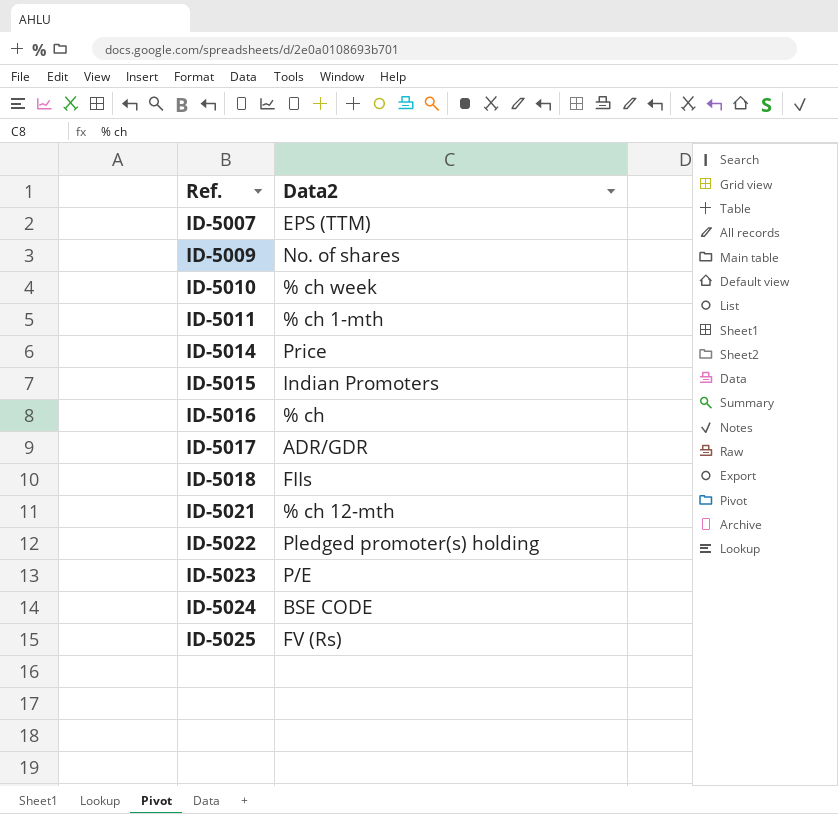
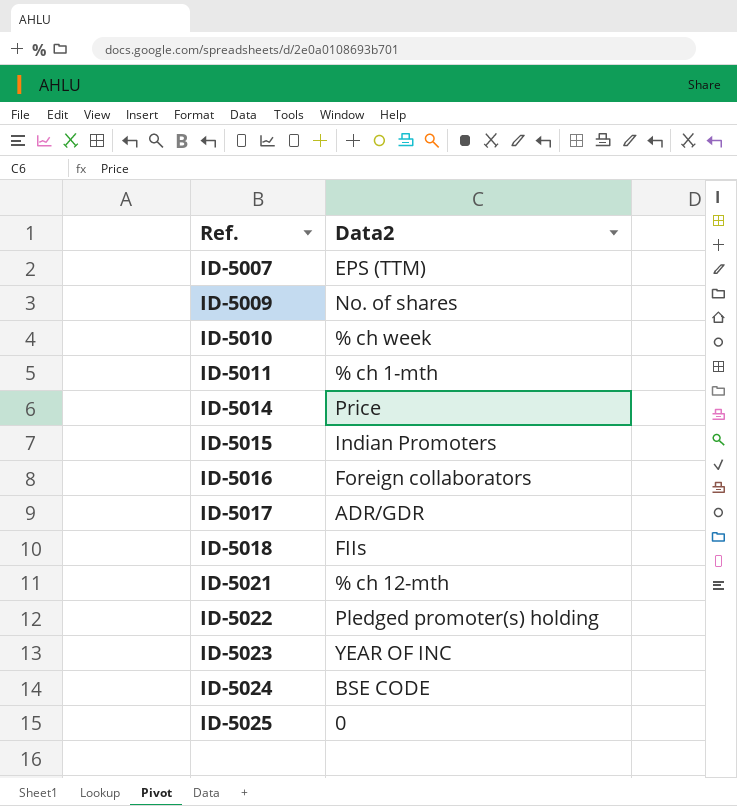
ID-5016 | Data2: % ch -> Foreign collaborators
ID-5023 | Data2: P/E -> YEAR OF INC
ID-5025 | Data2: FV (Rs) -> 0

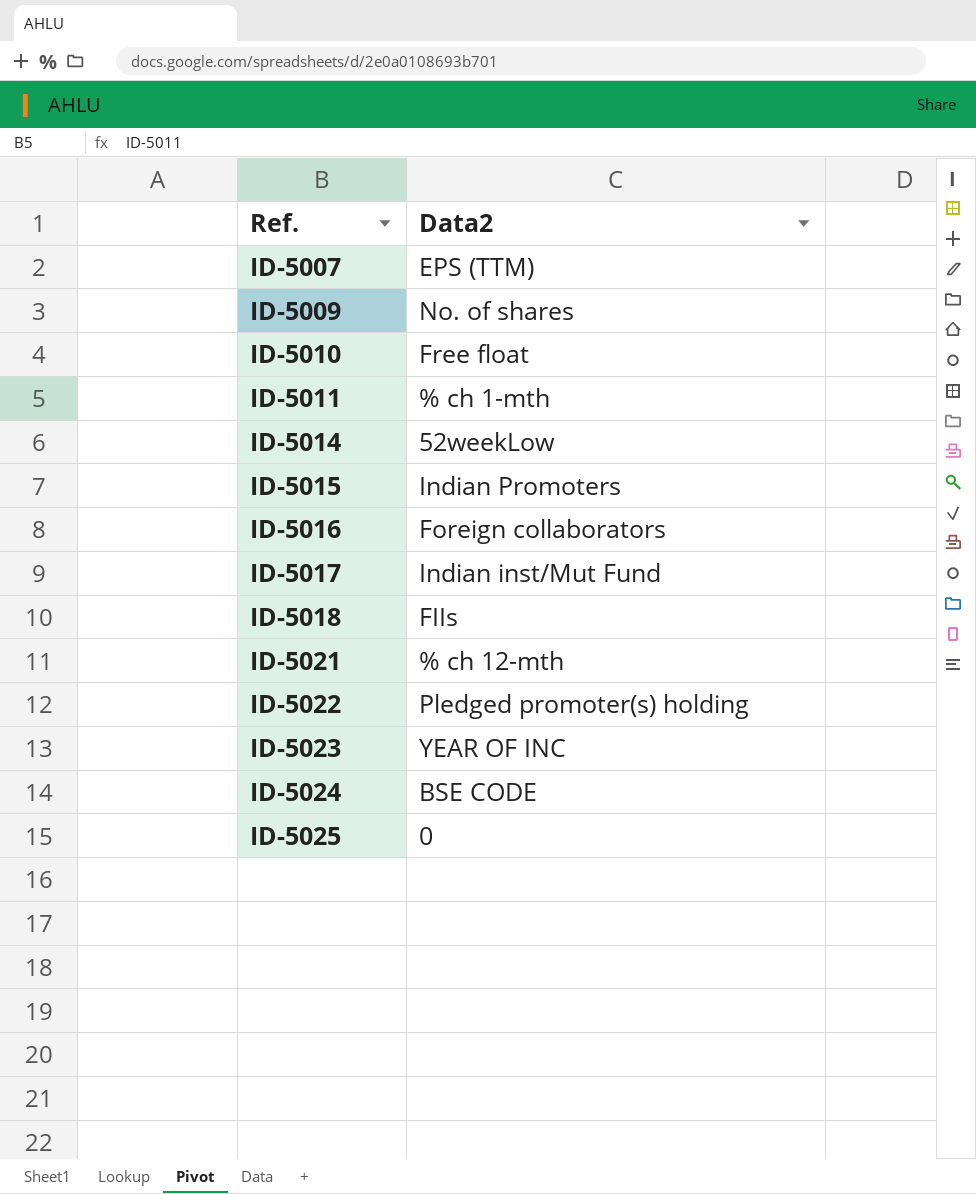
ID-5010 | Data2: % ch week -> Free float
ID-5014 | Data2: Price -> 52weekLow
ID-5017 | Data2: ADR/GDR -> Indian inst/Mut Fund

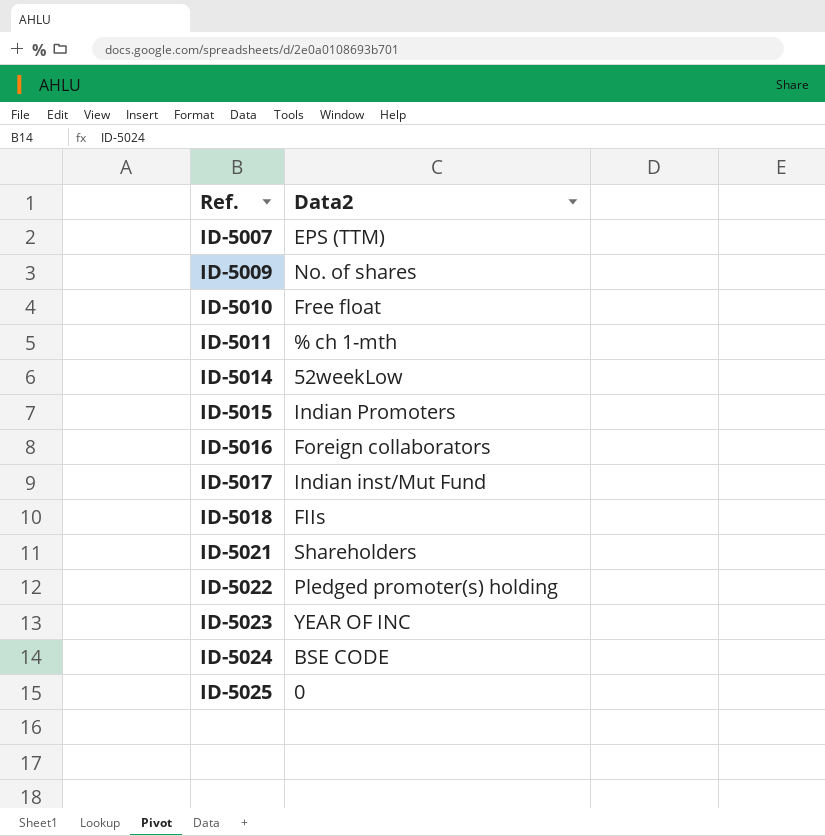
ID-5021 | Data2: % ch 12-mth -> Shareholders

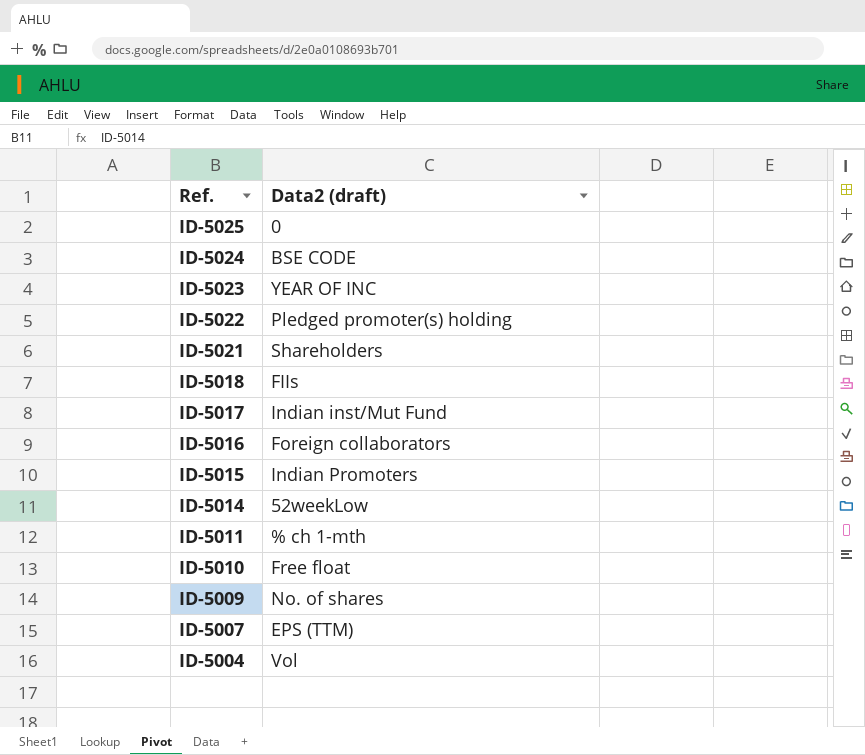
row order: Ref. ascending -> Ref. descending
column name: Data2 -> Data2 (draft)
row ID-5004: none -> Vol

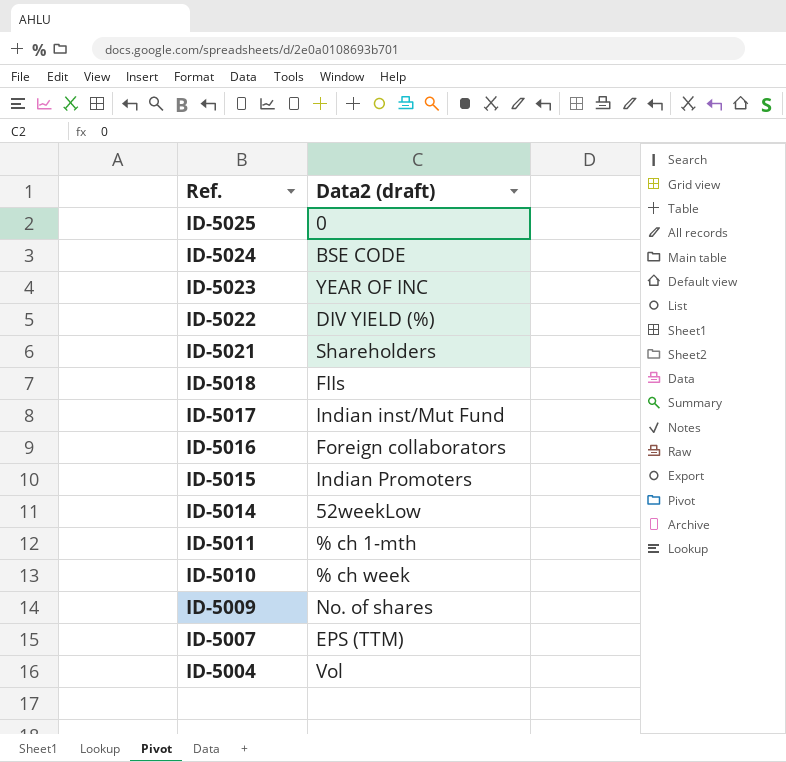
ID-5022 | Data2 (draft): Pledged promoter(s) holding -> DIV YIELD (%)
ID-5010 | Data2 (draft): Free float -> % ch week

